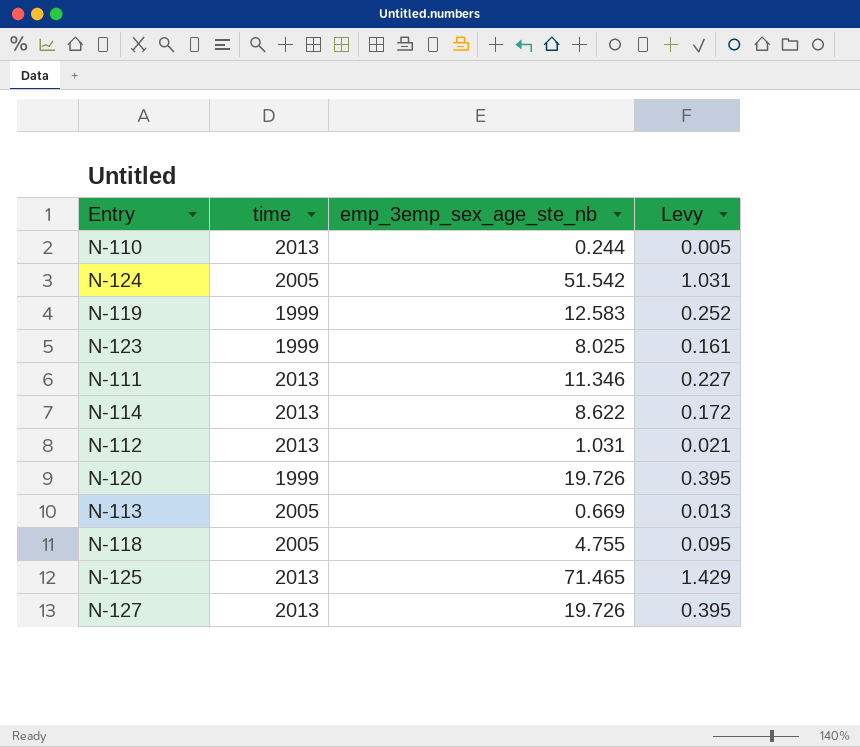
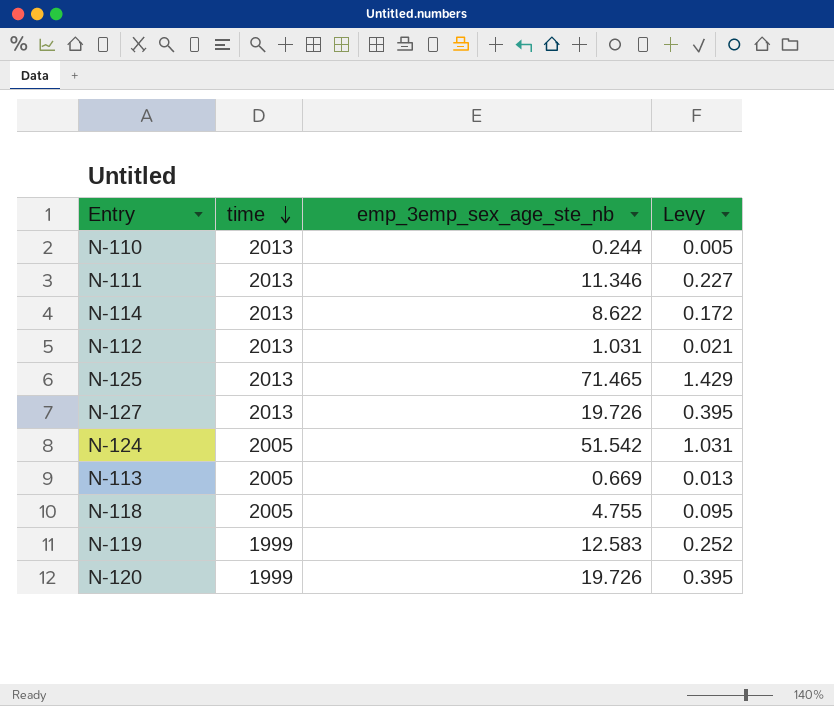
row order: none -> time descending
row N-123: 1999 | 8.025 | 0.161 -> none

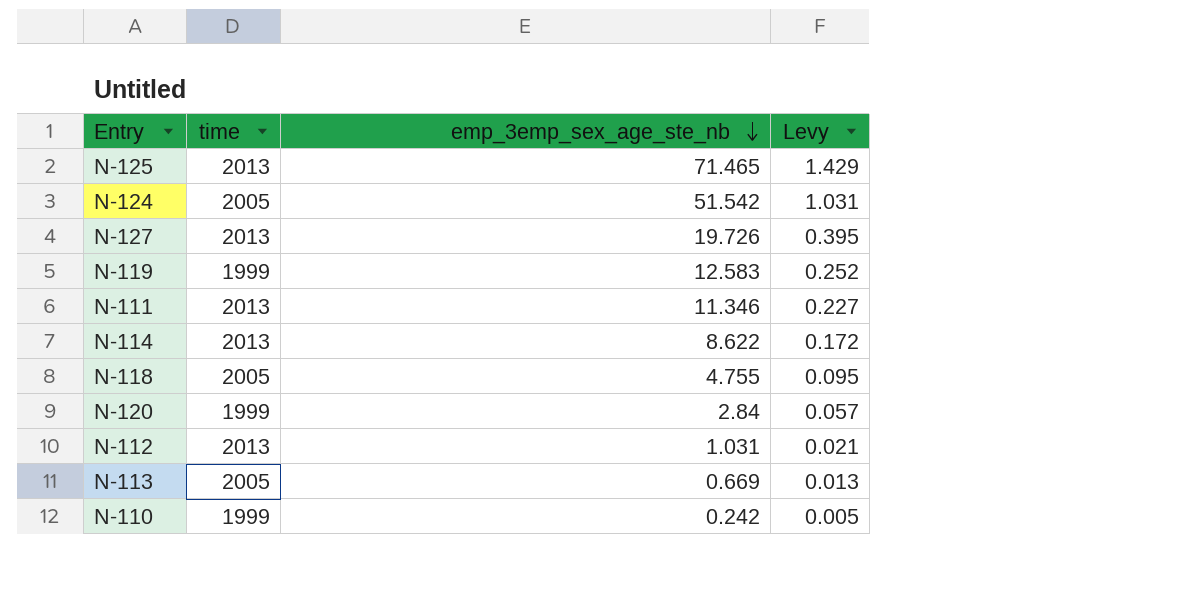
row order: time descending -> emp_3emp_sex_age_ste_nb descending
N-120 | emp_3emp_sex_age_ste_nb: 19.726 -> 2.84
N-120 | Levy: 0.395 -> 0.057
N-110 | time: 2013 -> 1999
N-110 | emp_3emp_sex_age_ste_nb: 0.244 -> 0.242

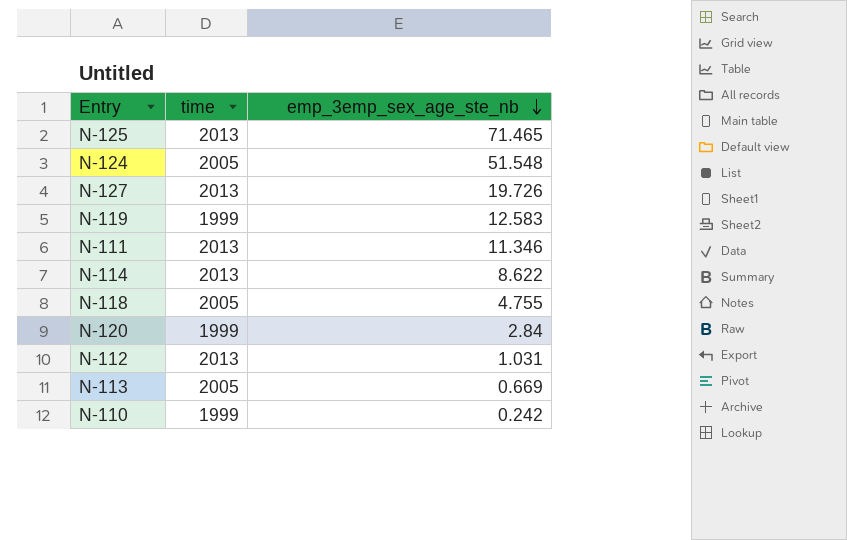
column Levy | formula: [emp_3emp_sex_age_ste_nb] * 0.02 -> none
N-124 | emp_3emp_sex_age_ste_nb: 51.542 -> 51.548

